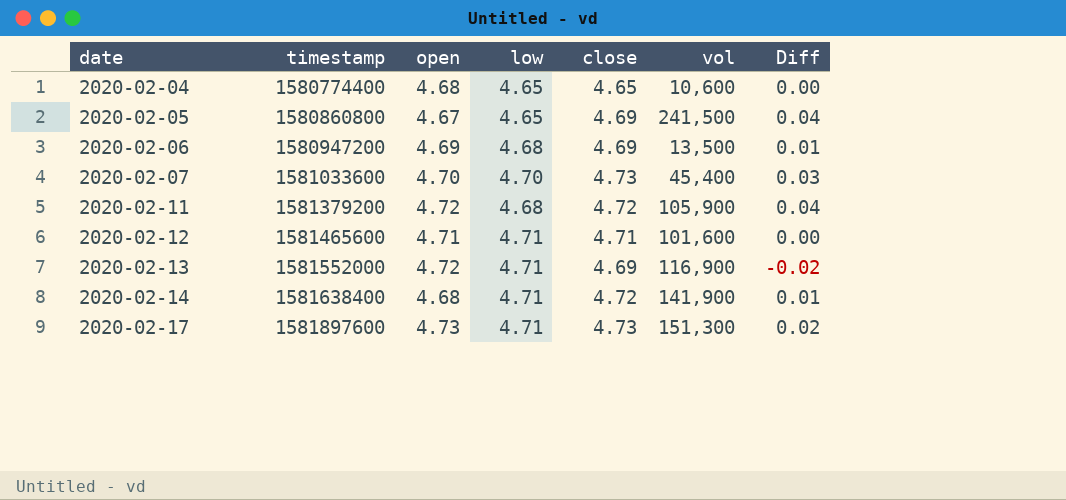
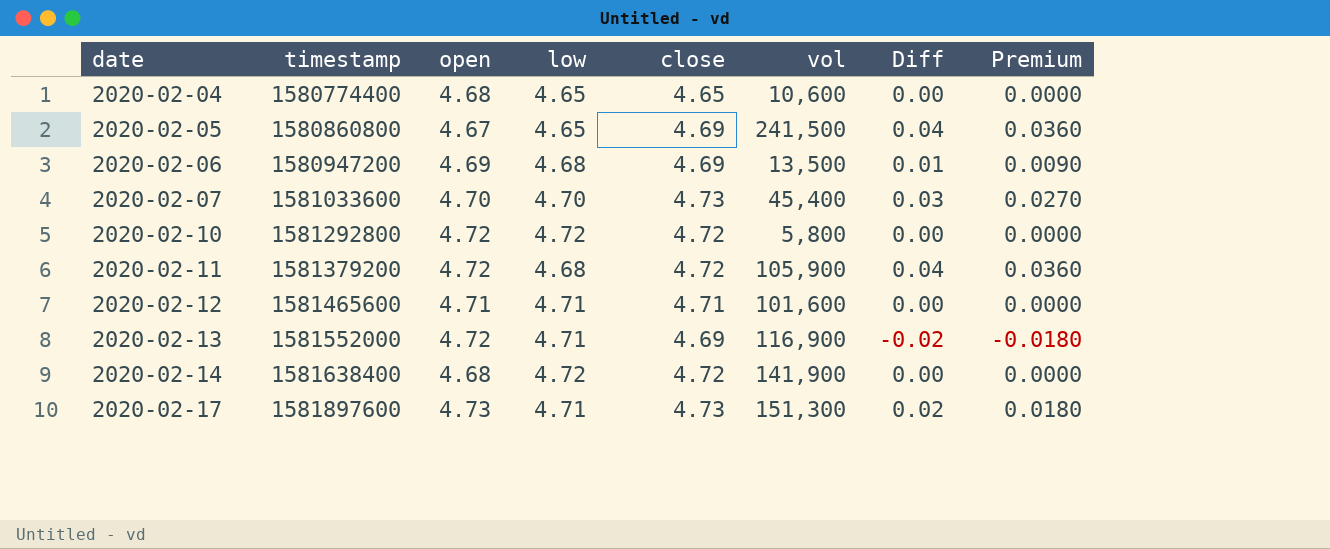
column Premium | formula: none -> [Diff] * 0.9
row 2020-02-10: none -> 1581292800 | 4.72 | 4.72 | 4.72 | 5,800 | 0.00 | 0.0000
2020-02-14 | low: 4.71 -> 4.72
2020-02-14 | Diff: 0.01 -> 0.00

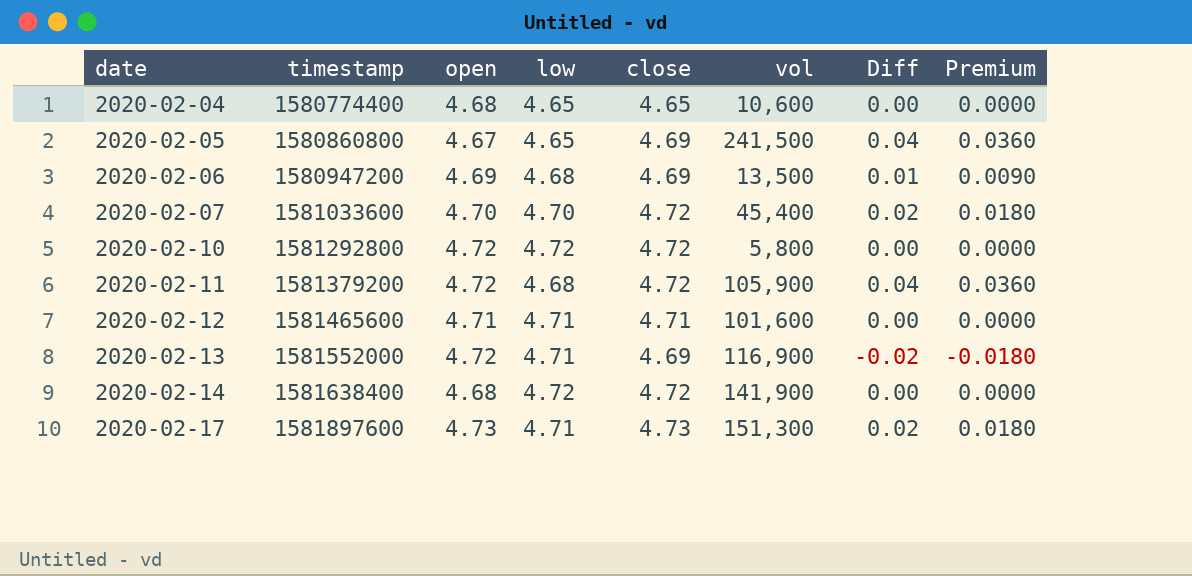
2020-02-07 | close: 4.73 -> 4.72
2020-02-07 | Diff: 0.03 -> 0.02
2020-02-07 | Premium: 0.0270 -> 0.0180

